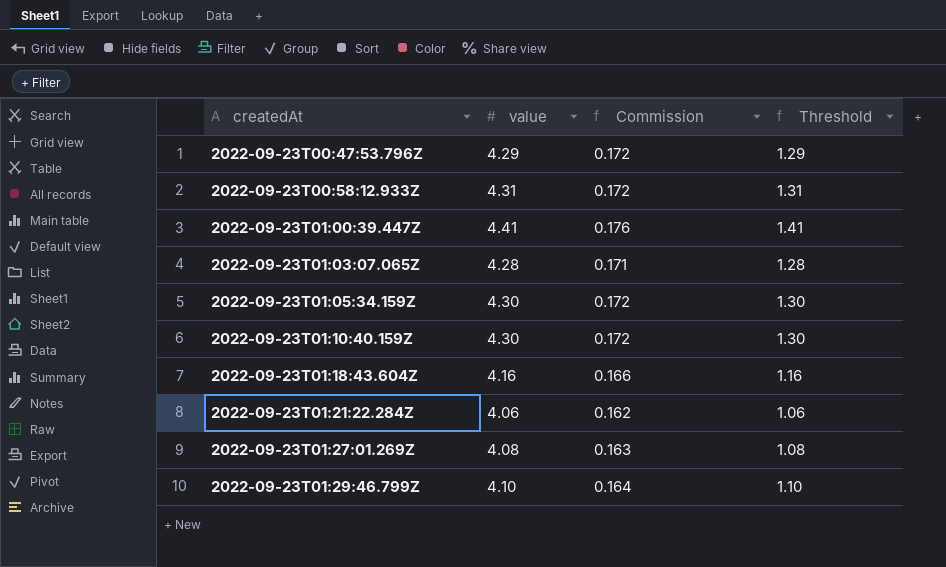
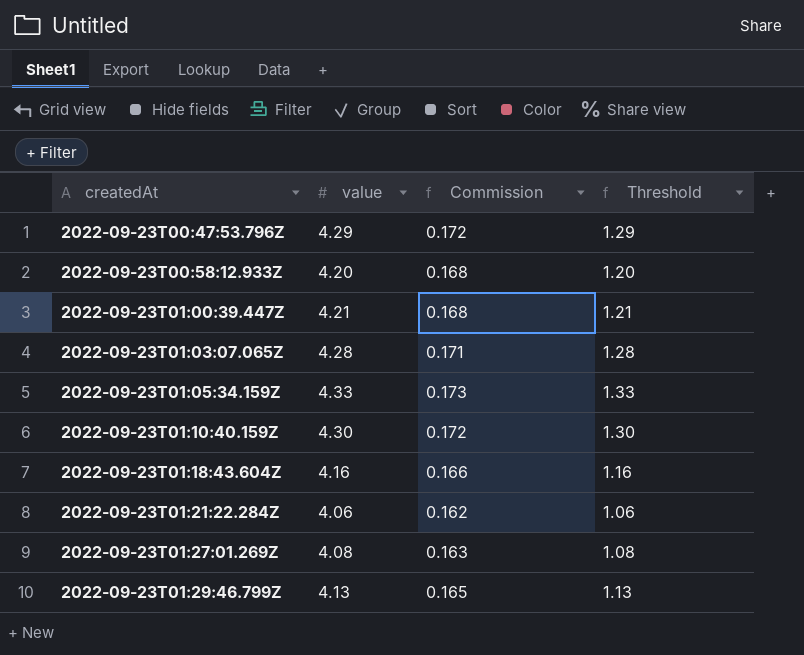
2022-09-23T00:58:12.933Z | value: 4.31 -> 4.20
2022-09-23T00:58:12.933Z | Commission: 0.172 -> 0.168
2022-09-23T00:58:12.933Z | Threshold: 1.31 -> 1.20
2022-09-23T01:00:39.447Z | value: 4.41 -> 4.21
2022-09-23T01:00:39.447Z | Commission: 0.176 -> 0.168
2022-09-23T01:00:39.447Z | Threshold: 1.41 -> 1.21
2022-09-23T01:05:34.159Z | value: 4.30 -> 4.33
2022-09-23T01:05:34.159Z | Commission: 0.172 -> 0.173
2022-09-23T01:05:34.159Z | Threshold: 1.30 -> 1.33
2022-09-23T01:29:46.799Z | value: 4.10 -> 4.13
2022-09-23T01:29:46.799Z | Commission: 0.164 -> 0.165
2022-09-23T01:29:46.799Z | Threshold: 1.10 -> 1.13

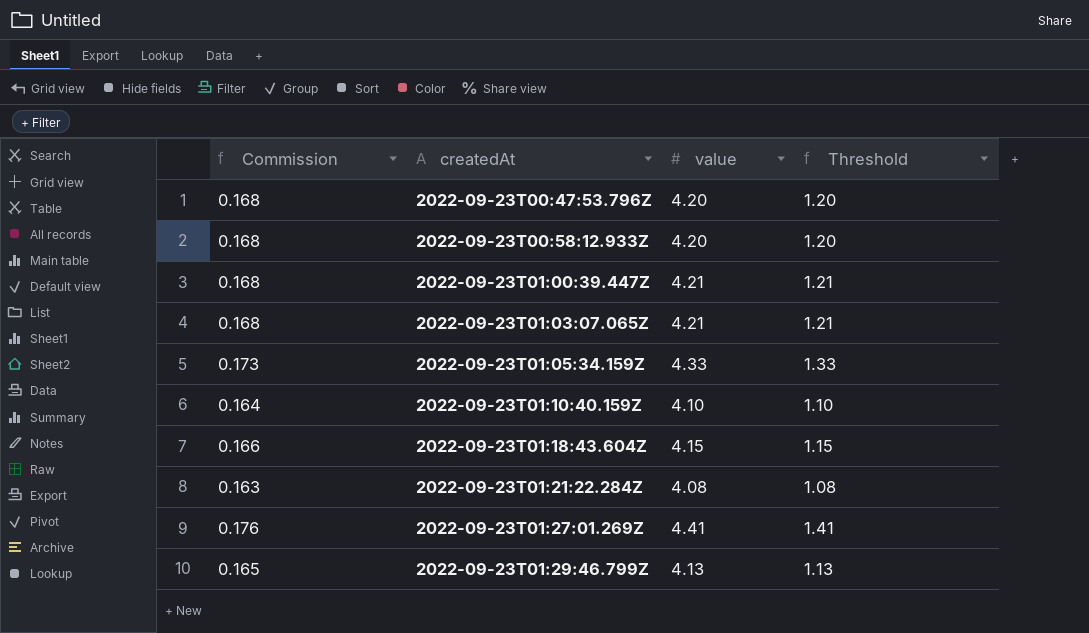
column Commission | position: 3 -> 1
2022-09-23T00:47:53.796Z | Commission: 0.172 -> 0.168
2022-09-23T00:47:53.796Z | value: 4.29 -> 4.20
2022-09-23T00:47:53.796Z | Threshold: 1.29 -> 1.20
2022-09-23T01:03:07.065Z | Commission: 0.171 -> 0.168
2022-09-23T01:03:07.065Z | value: 4.28 -> 4.21
2022-09-23T01:03:07.065Z | Threshold: 1.28 -> 1.21
2022-09-23T01:10:40.159Z | Commission: 0.172 -> 0.164
2022-09-23T01:10:40.159Z | value: 4.30 -> 4.10
2022-09-23T01:10:40.159Z | Threshold: 1.30 -> 1.10
2022-09-23T01:18:43.604Z | value: 4.16 -> 4.15
2022-09-23T01:18:43.604Z | Threshold: 1.16 -> 1.15
2022-09-23T01:21:22.284Z | Commission: 0.162 -> 0.163
2022-09-23T01:21:22.284Z | value: 4.06 -> 4.08
2022-09-23T01:21:22.284Z | Threshold: 1.06 -> 1.08
2022-09-23T01:27:01.269Z | Commission: 0.163 -> 0.176
2022-09-23T01:27:01.269Z | value: 4.08 -> 4.41
2022-09-23T01:27:01.269Z | Threshold: 1.08 -> 1.41

